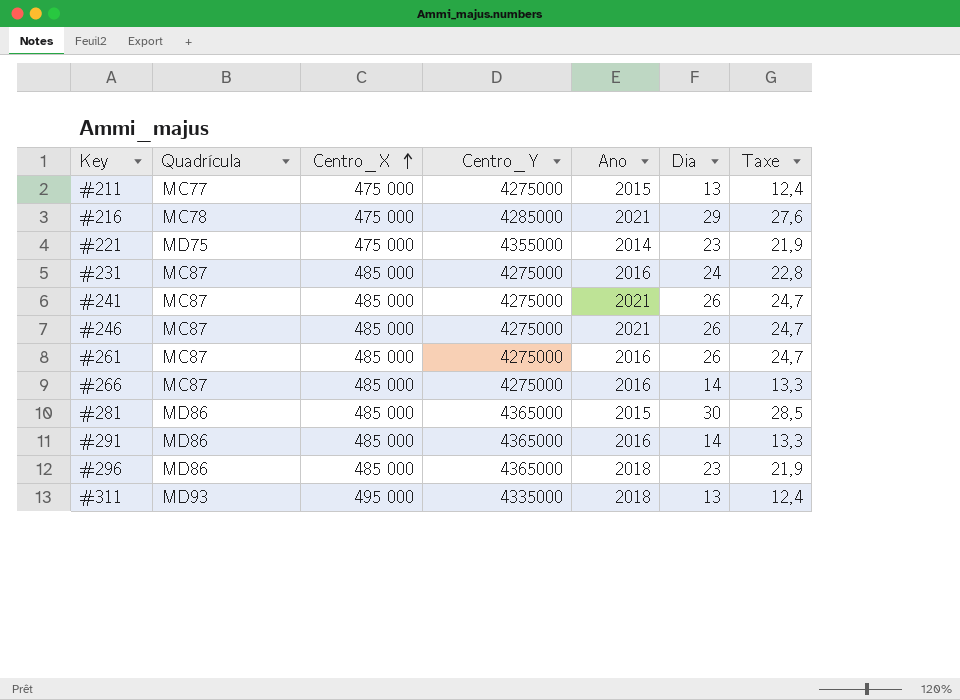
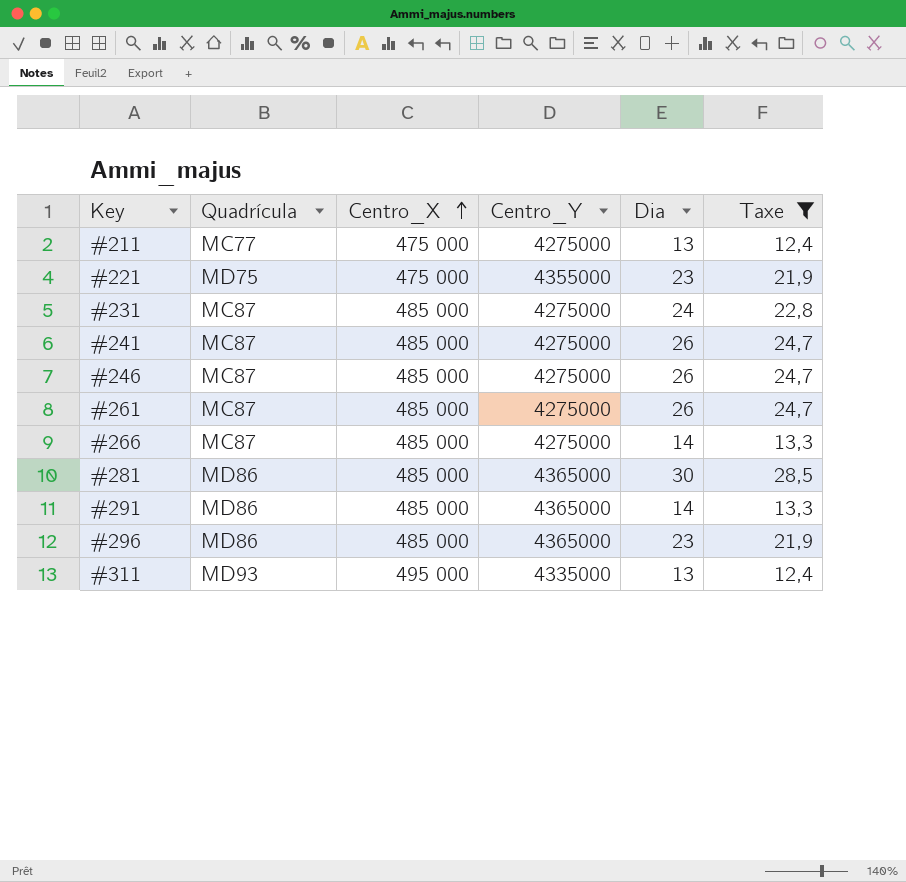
filter: none -> Taxe != 27,6
column Ano | position: 5 -> none

